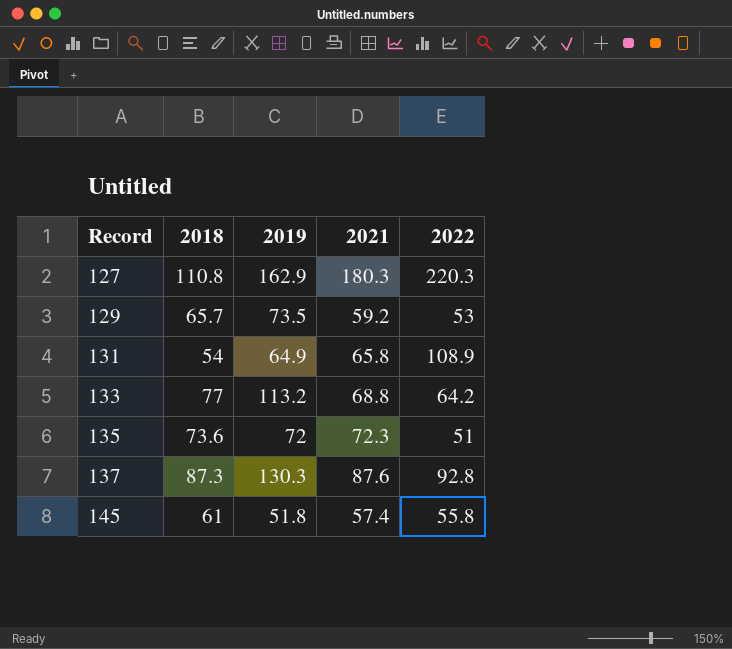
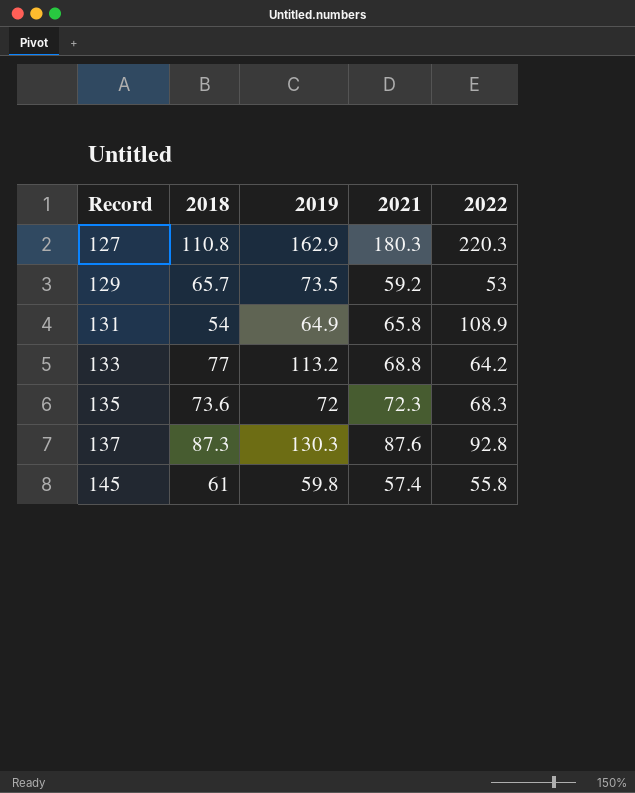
135 | 2022: 51 -> 68.3
145 | 2019: 51.8 -> 59.8

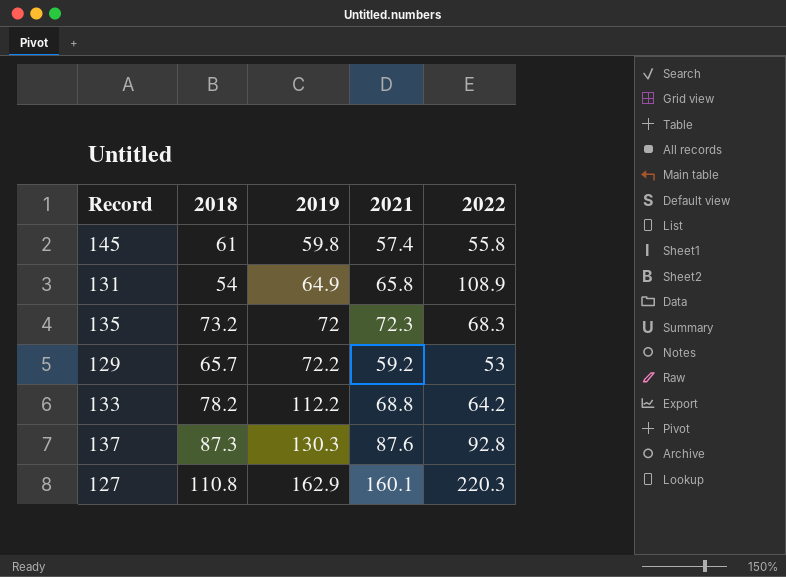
row order: Record ascending -> 2019 ascending
135 | 2018: 73.6 -> 73.2
129 | 2019: 73.5 -> 72.2
133 | 2018: 77 -> 78.2
133 | 2019: 113.2 -> 112.2
127 | 2021: 180.3 -> 160.1

